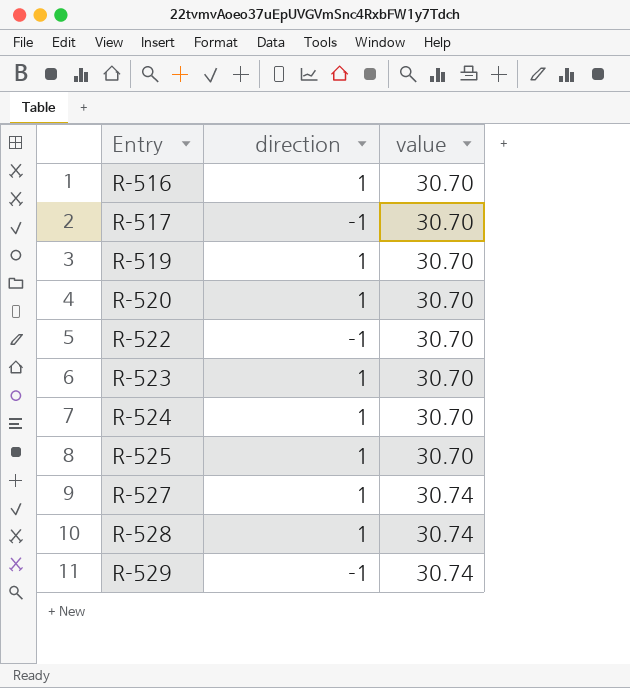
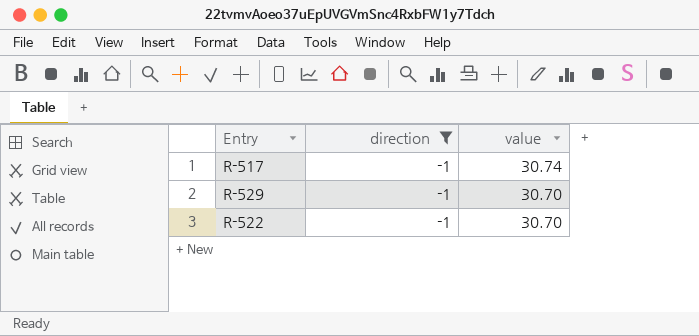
filter: none -> direction = -1
row order: Entry ascending -> value descending
R-517 | value: 30.70 -> 30.74
R-529 | value: 30.74 -> 30.70

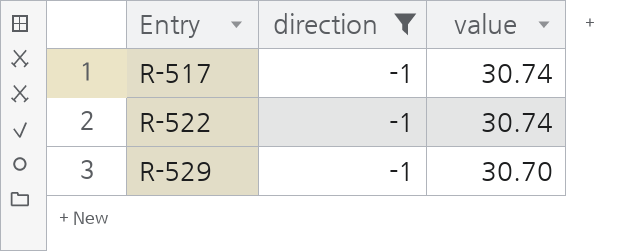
row order: value descending -> Entry ascending
R-522 | value: 30.70 -> 30.74

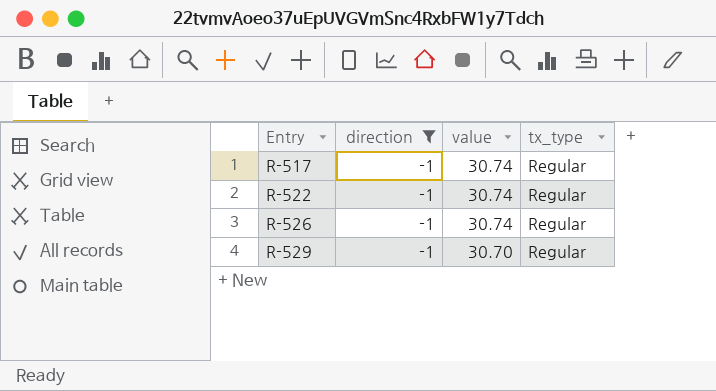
column tx_type | position: none -> 4
row R-526: none -> -1 | 30.74 | Regular

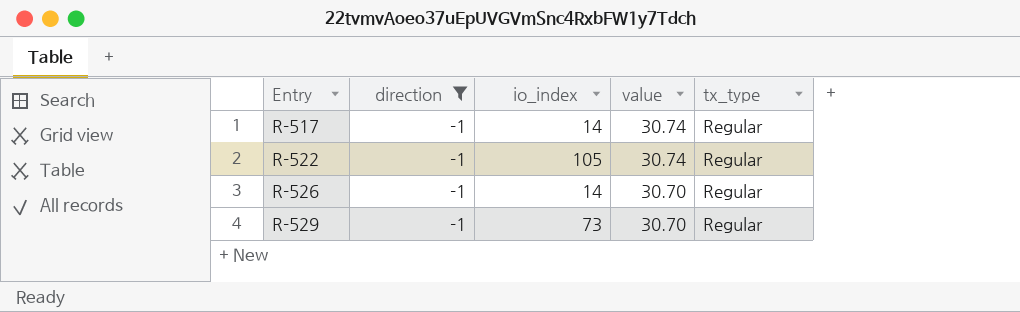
column io_index | position: none -> 3
R-526 | value: 30.74 -> 30.70

